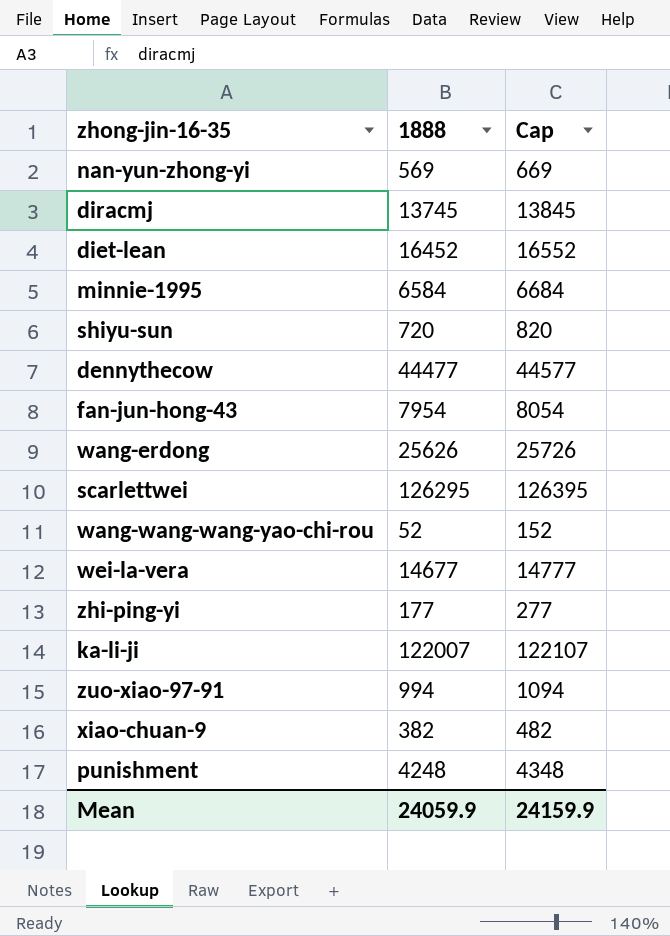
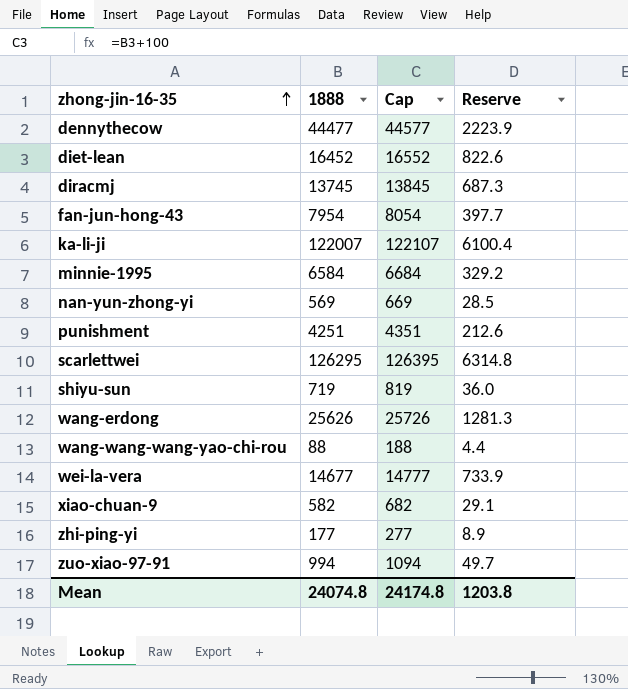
row order: none -> zhong-jin-16-35 ascending
column Reserve | formula: none -> [1888] * 0.05
punishment | 1888: 4248 -> 4251
punishment | Cap: 4348 -> 4351
shiyu-sun | 1888: 720 -> 719
shiyu-sun | Cap: 820 -> 819
wang-wang-wang-yao-chi-rou | 1888: 52 -> 88
wang-wang-wang-yao-chi-rou | Cap: 152 -> 188
xiao-chuan-9 | 1888: 382 -> 582
xiao-chuan-9 | Cap: 482 -> 682
Mean | 1888: 24059.9 -> 24074.8
Mean | Cap: 24159.9 -> 24174.8

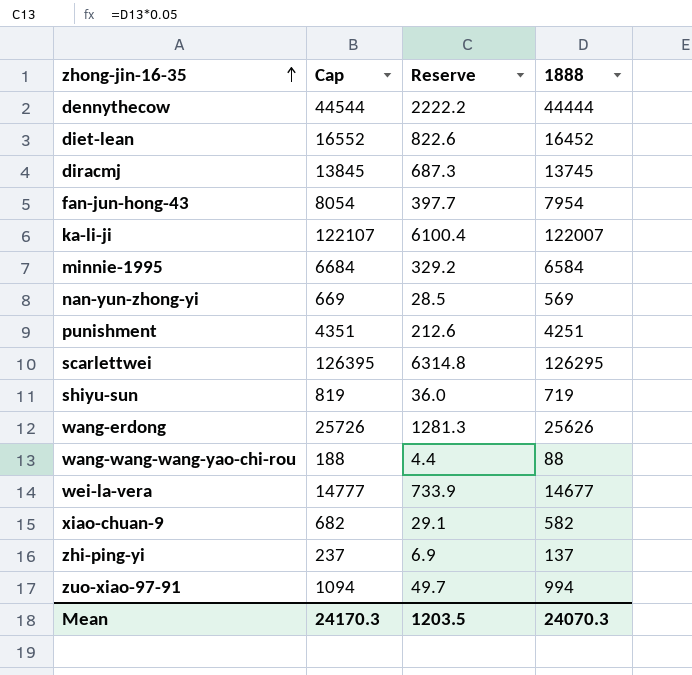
column 1888 | position: 2 -> 4
dennythecow | Cap: 44577 -> 44544
dennythecow | Reserve: 2223.9 -> 2222.2
dennythecow | 1888: 44477 -> 44444
zhi-ping-yi | Cap: 277 -> 237
zhi-ping-yi | Reserve: 8.9 -> 6.9
zhi-ping-yi | 1888: 177 -> 137
Mean | Cap: 24174.8 -> 24170.3
Mean | Reserve: 1203.8 -> 1203.5
Mean | 1888: 24074.8 -> 24070.3

